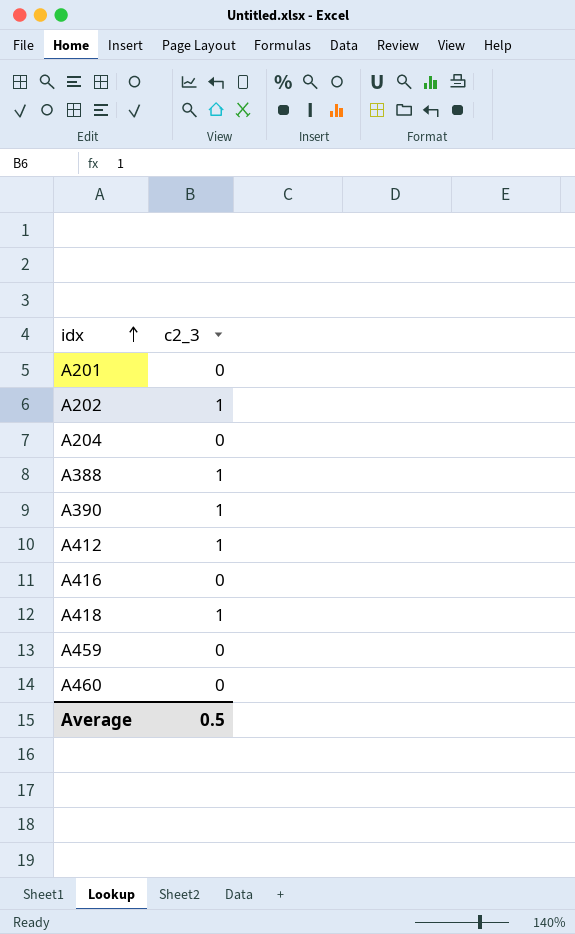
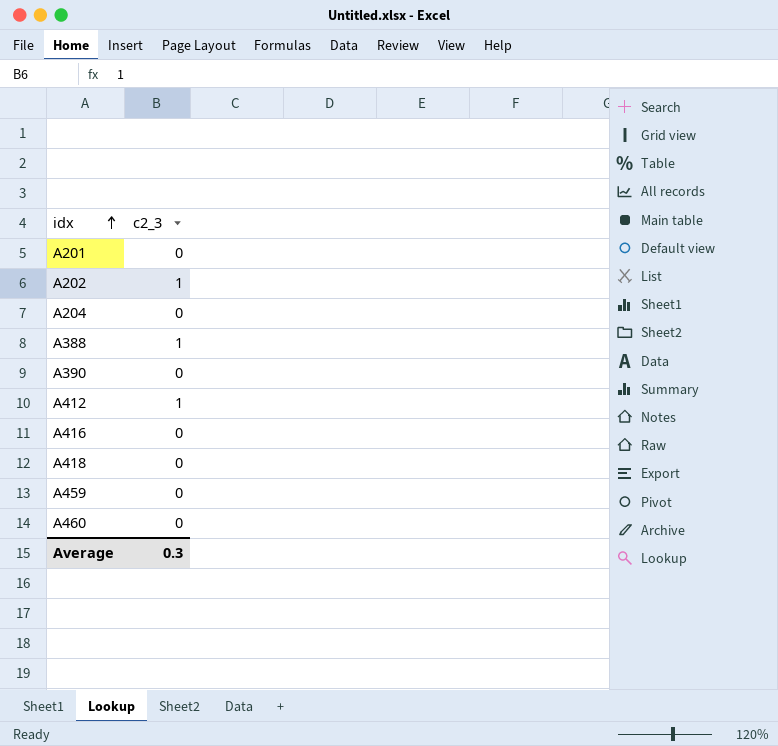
A390 | c2_3: 1 -> 0
A418 | c2_3: 1 -> 0
Average | c2_3: 0.5 -> 0.3

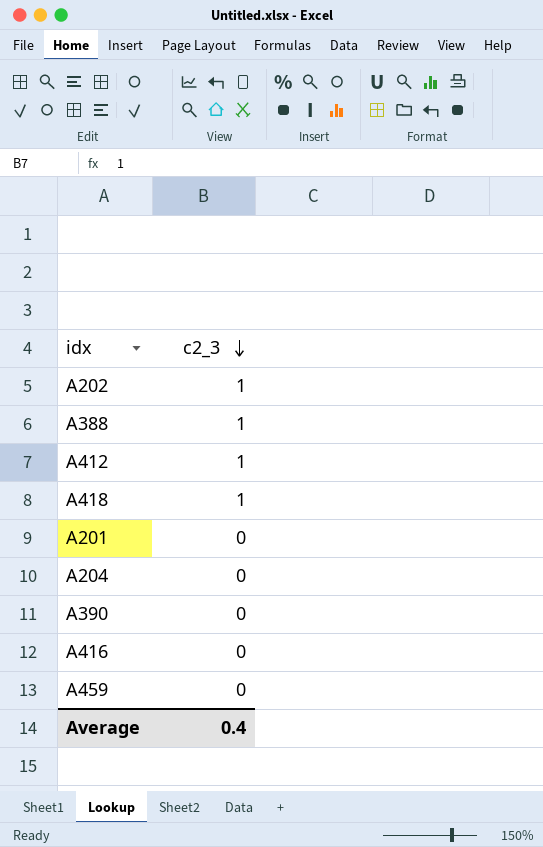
row order: idx ascending -> c2_3 descending
row A460: 0 -> none
A418 | c2_3: 0 -> 1
Average | c2_3: 0.3 -> 0.4

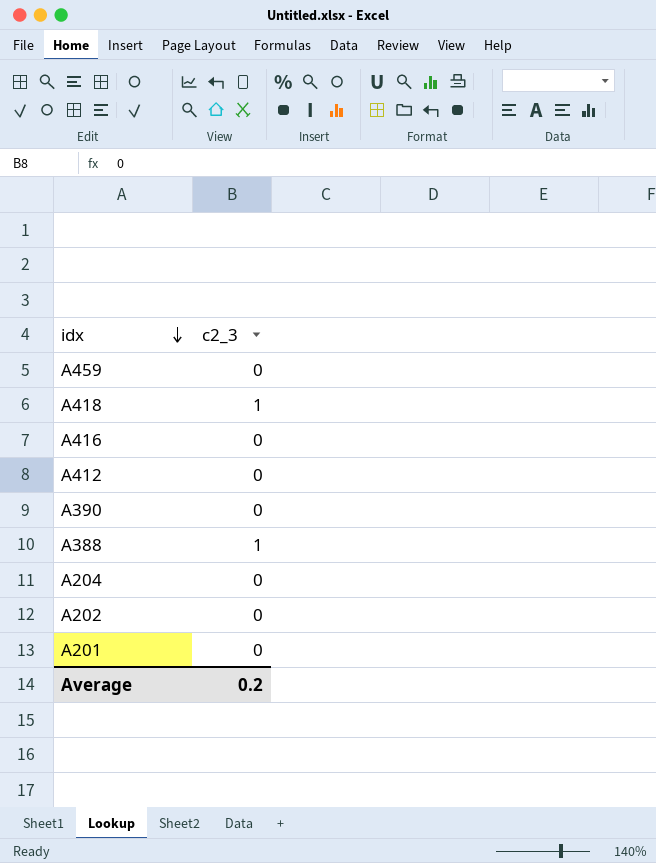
row order: c2_3 descending -> idx descending
A412 | c2_3: 1 -> 0
A202 | c2_3: 1 -> 0
Average | c2_3: 0.4 -> 0.2

